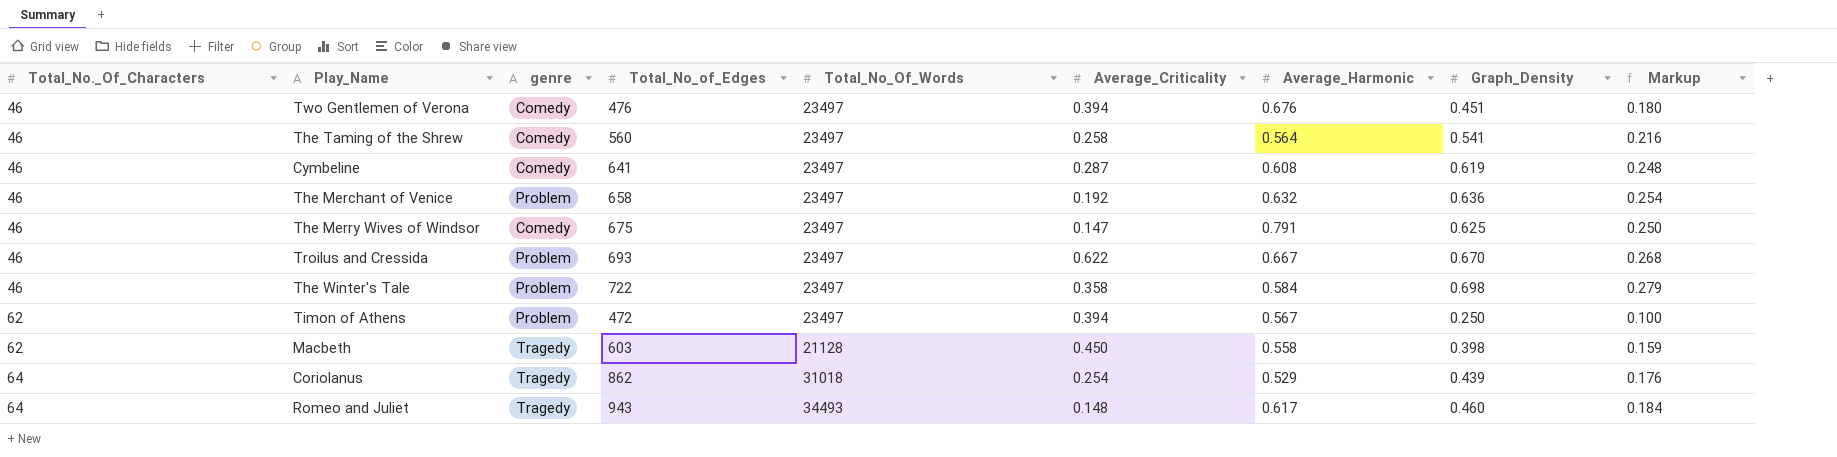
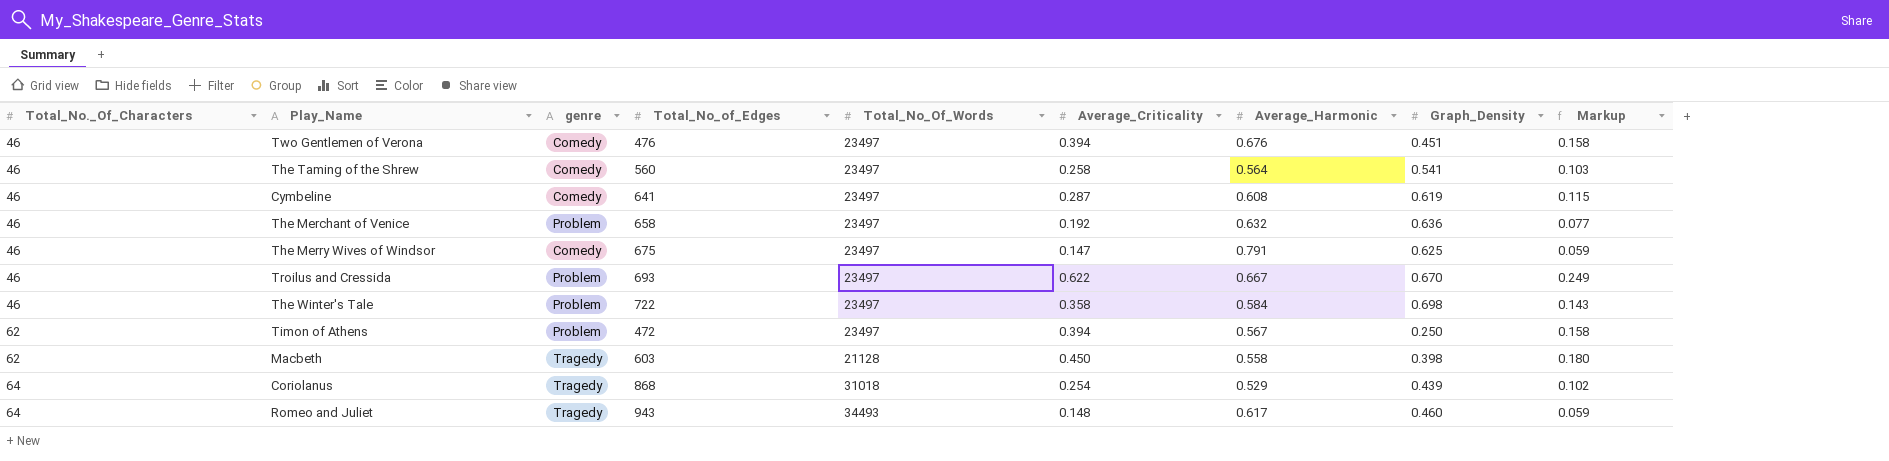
column Markup | formula: [Graph_Density] * 0.4 -> [Average_Criticality] * 0.4
Coriolanus | Total_No_of_Edges: 862 -> 868

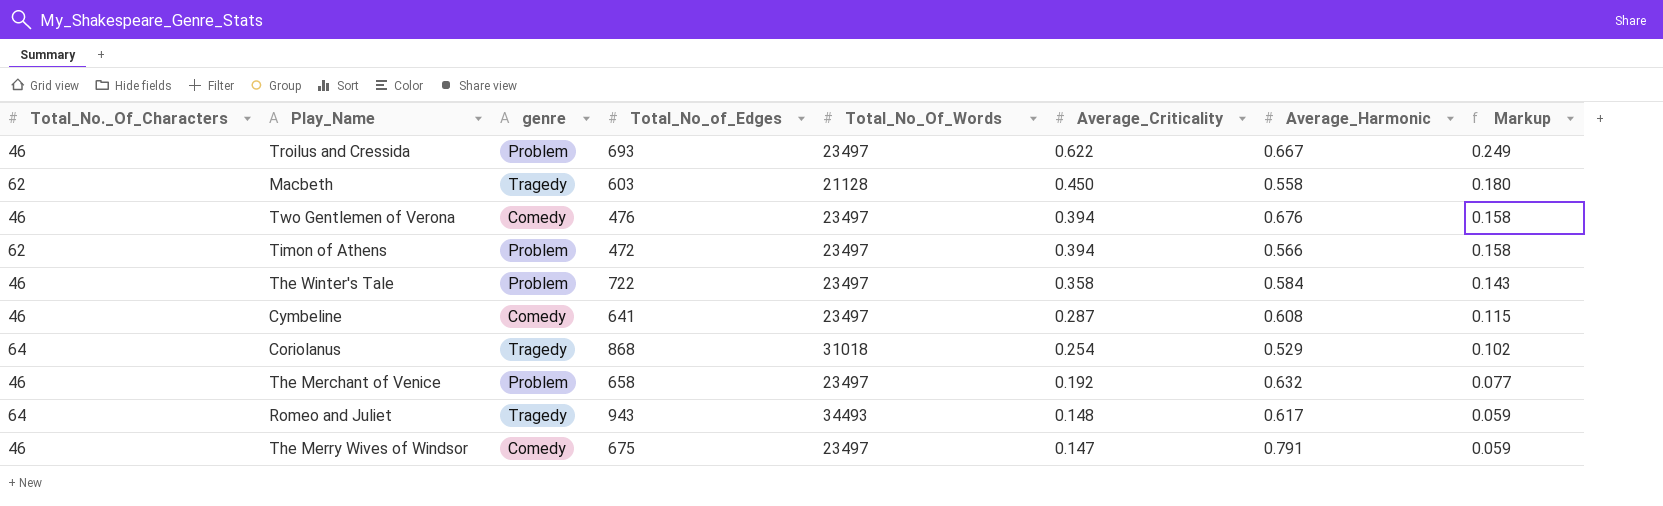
row order: Total_No._Of_Characters ascending -> Average_Criticality descending
column Graph_Density | position: 8 -> none
row The Taming of the Shrew: 46 | Comedy | 560 | 23497 | 0.258 | 0.564 | 0.541 | 0.103 -> none
Timon of Athens | Average_Harmonic: 0.567 -> 0.566

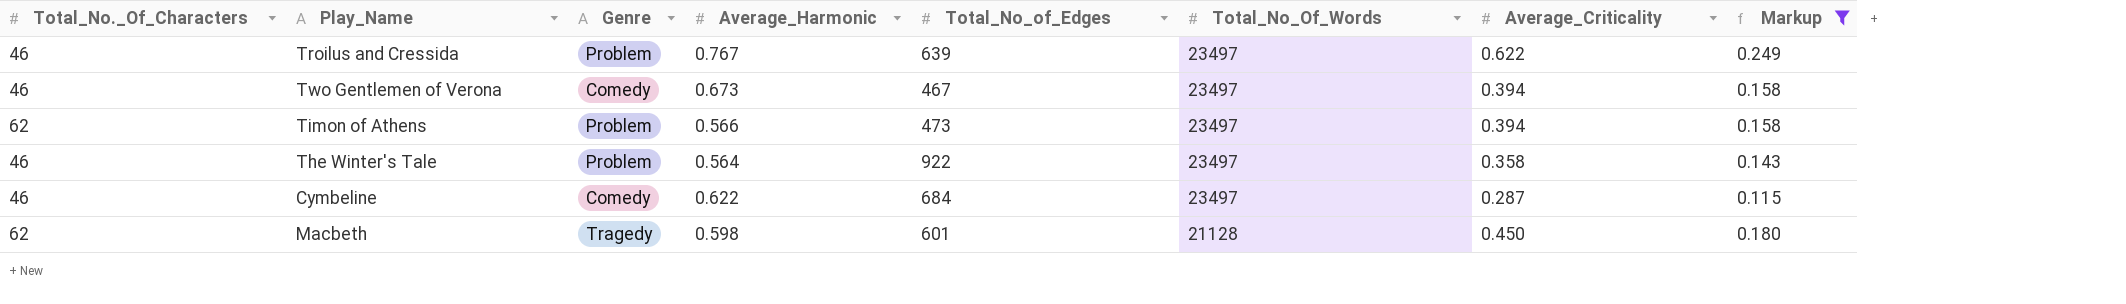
filter: none -> Markup >= 0.115
row order: Average_Criticality descending -> Total_No_Of_Words descending
column name: genre -> Genre
column Average_Harmonic | position: 7 -> 4
Troilus and Cressida | Average_Harmonic: 0.667 -> 0.767
Troilus and Cressida | Total_No_of_Edges: 693 -> 639
Two Gentlemen of Verona | Average_Harmonic: 0.676 -> 0.673
Two Gentlemen of Verona | Total_No_of_Edges: 476 -> 467
Timon of Athens | Total_No_of_Edges: 472 -> 473
The Winter's Tale | Average_Harmonic: 0.584 -> 0.564
The Winter's Tale | Total_No_of_Edges: 722 -> 922
Cymbeline | Average_Harmonic: 0.608 -> 0.622
Cymbeline | Total_No_of_Edges: 641 -> 684
Macbeth | Average_Harmonic: 0.558 -> 0.598
Macbeth | Total_No_of_Edges: 603 -> 601

